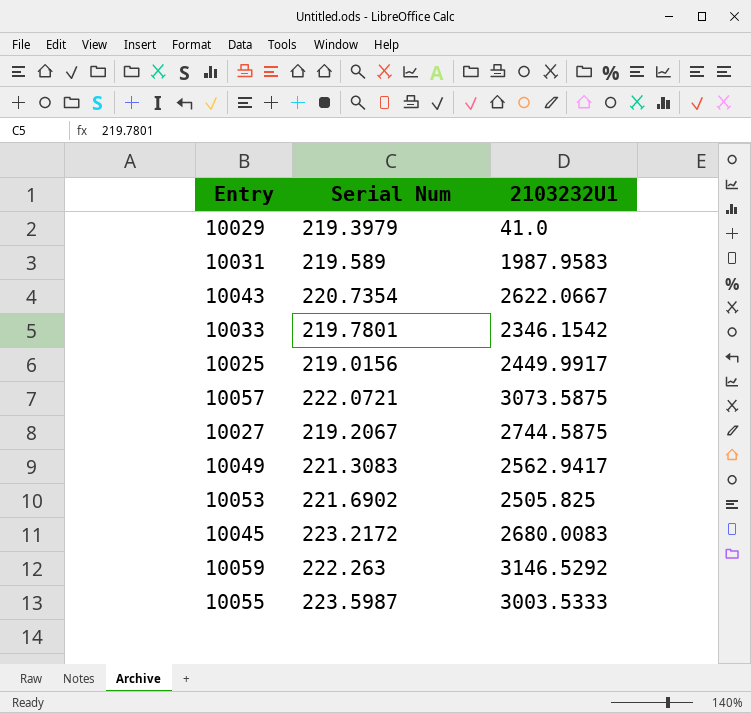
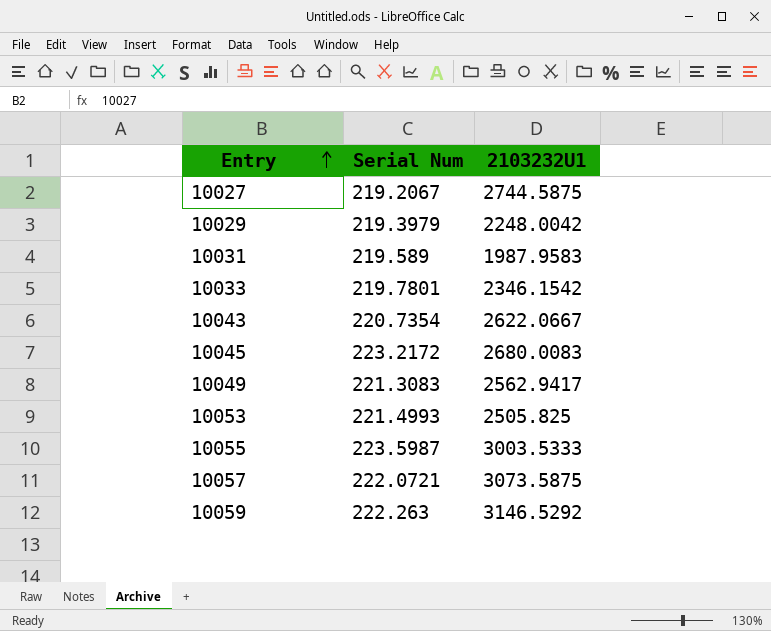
row order: none -> Entry ascending
row 10025: 219.0156 | 2449.9917 -> none
10029 | 2103232U1: 41.0 -> 2248.0042
10053 | Serial Num: 221.6902 -> 221.4993

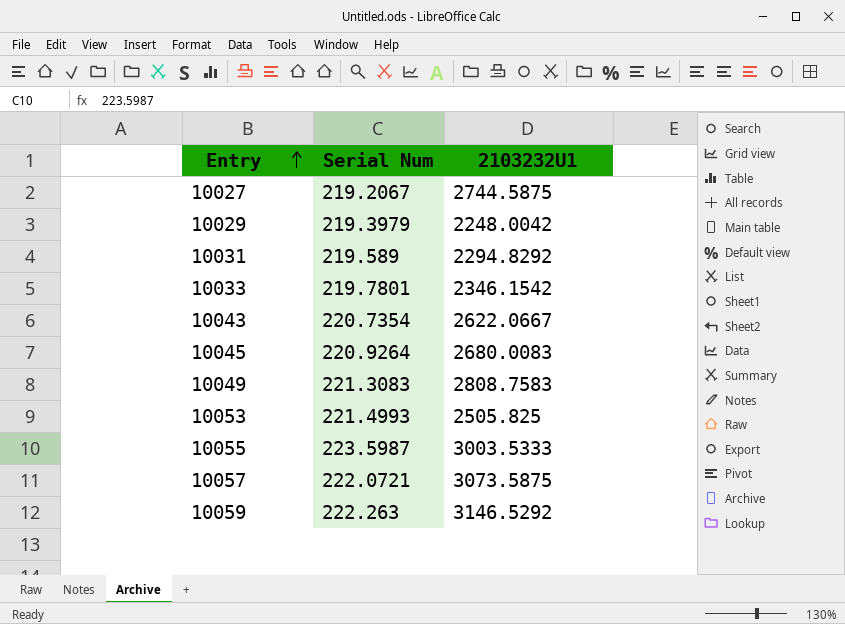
10031 | 2103232U1: 1987.9583 -> 2294.8292
10045 | Serial Num: 223.2172 -> 220.9264
10049 | 2103232U1: 2562.9417 -> 2808.7583

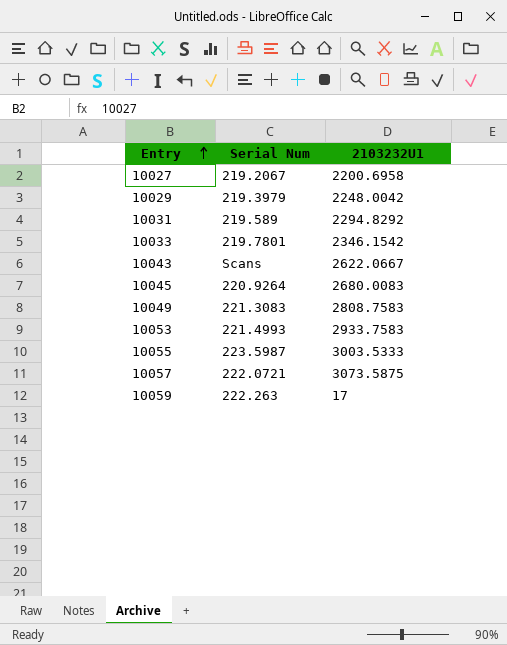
10027 | 2103232U1: 2744.5875 -> 2200.6958
10043 | Serial Num: 220.7354 -> Scans
10053 | 2103232U1: 2505.825 -> 2933.7583
10059 | 2103232U1: 3146.5292 -> 17

